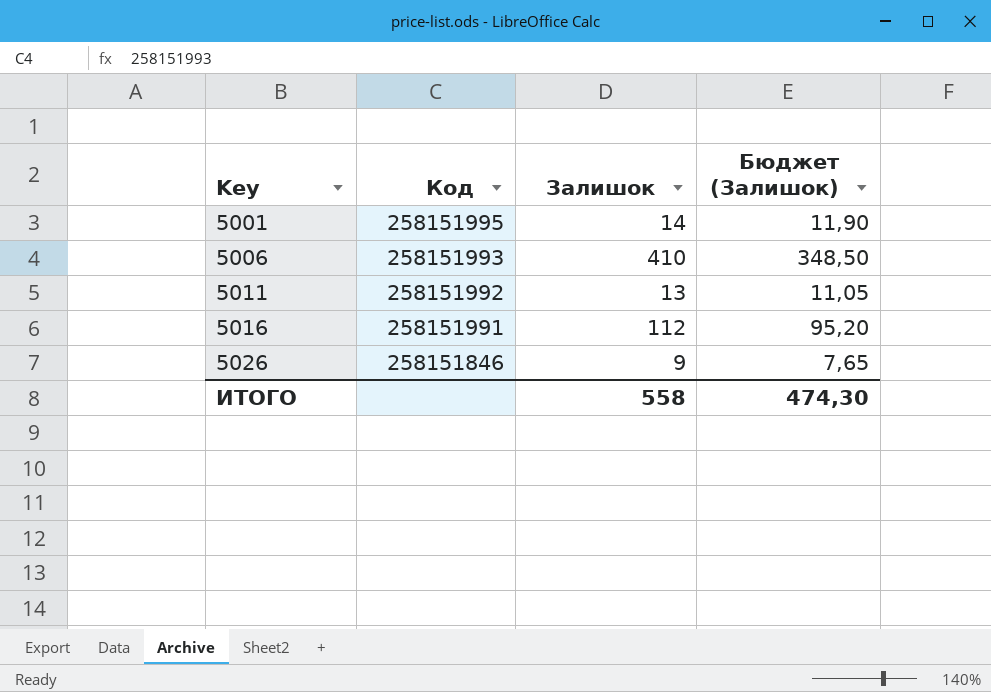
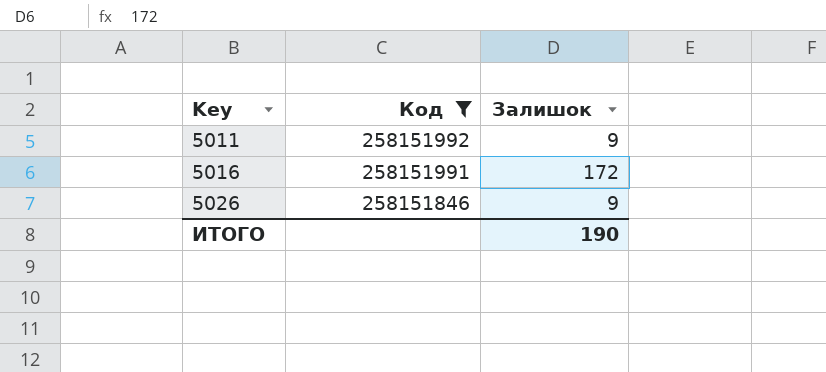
filter: none -> Код <= 258151992
column Бюджет (Залишок) | formula: [Залишок] * 0,85 -> none
5011 | Залишок: 13 -> 9
5016 | Залишок: 112 -> 172
ИТОГО | Залишок: 558 -> 190

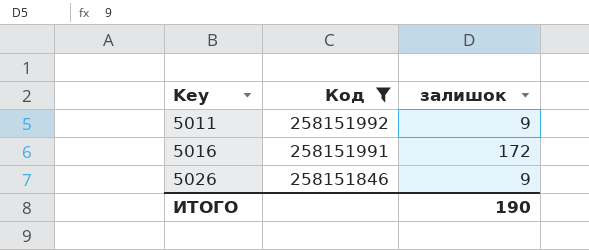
column name: Залишок -> залишок

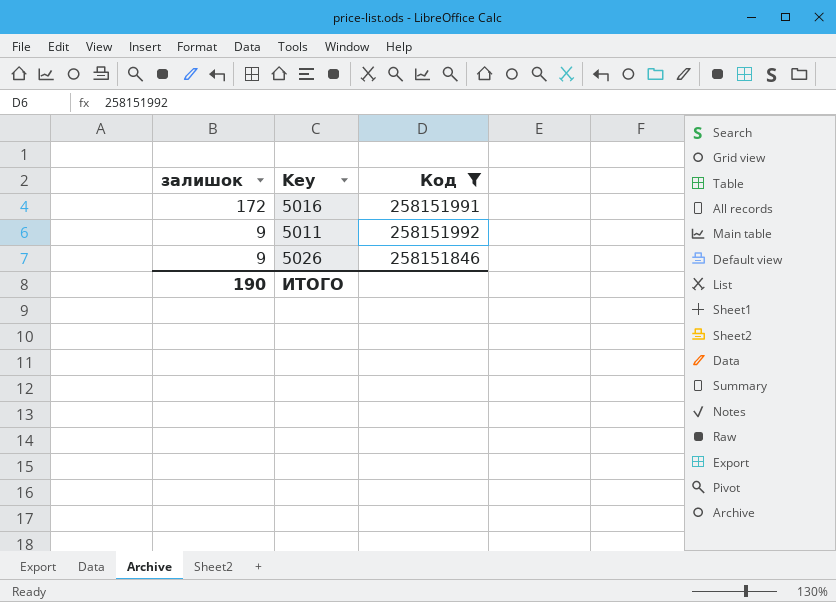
row order: Key ascending -> залишок descending
column залишок | position: 3 -> 1

